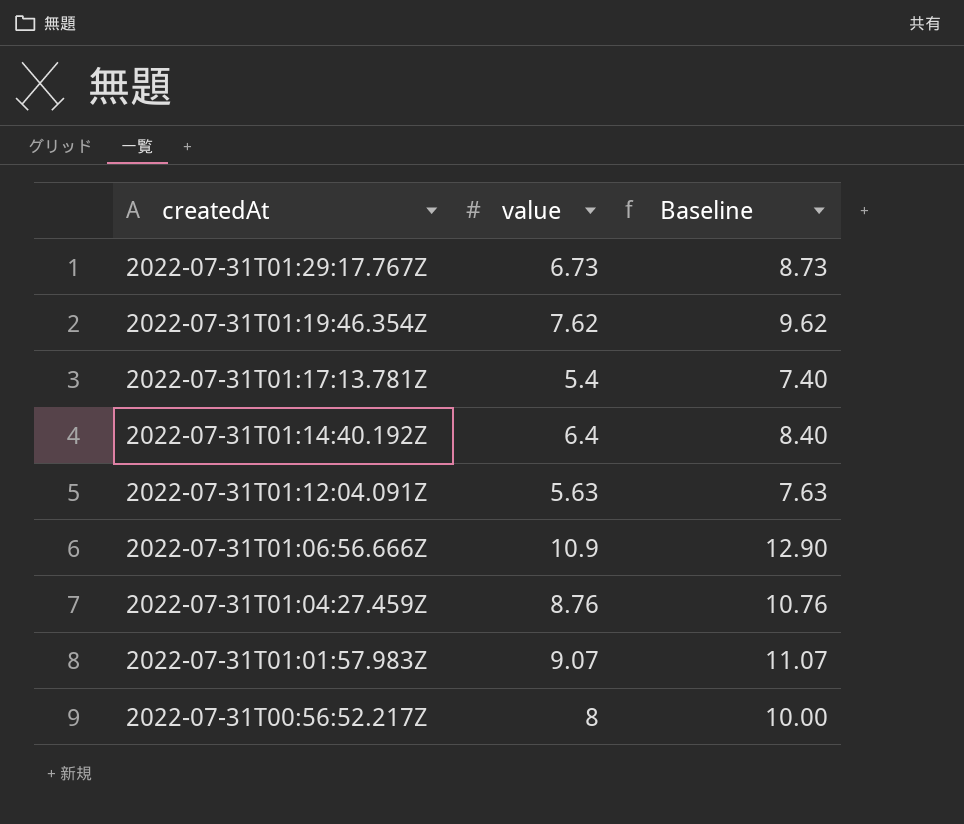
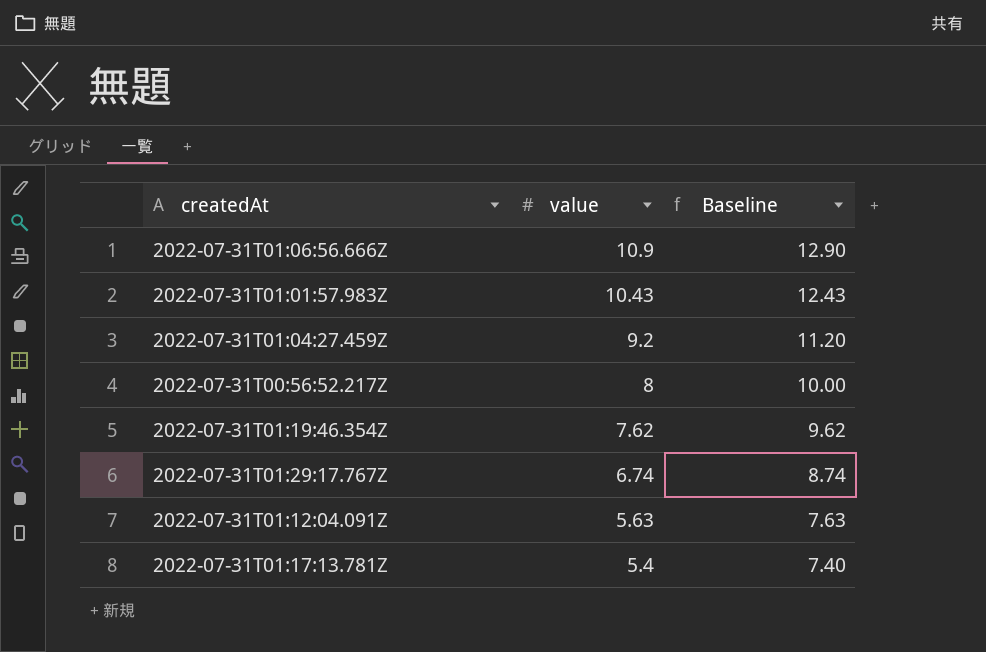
row order: createdAt descending -> value descending
row 2022-07-31T01:14:40.192Z: 6.4 | 8.40 -> none
2022-07-31T01:01:57.983Z | value: 9.07 -> 10.43
2022-07-31T01:01:57.983Z | Baseline: 11.07 -> 12.43
2022-07-31T01:04:27.459Z | value: 8.76 -> 9.2
2022-07-31T01:04:27.459Z | Baseline: 10.76 -> 11.20
2022-07-31T01:29:17.767Z | value: 6.73 -> 6.74
2022-07-31T01:29:17.767Z | Baseline: 8.73 -> 8.74

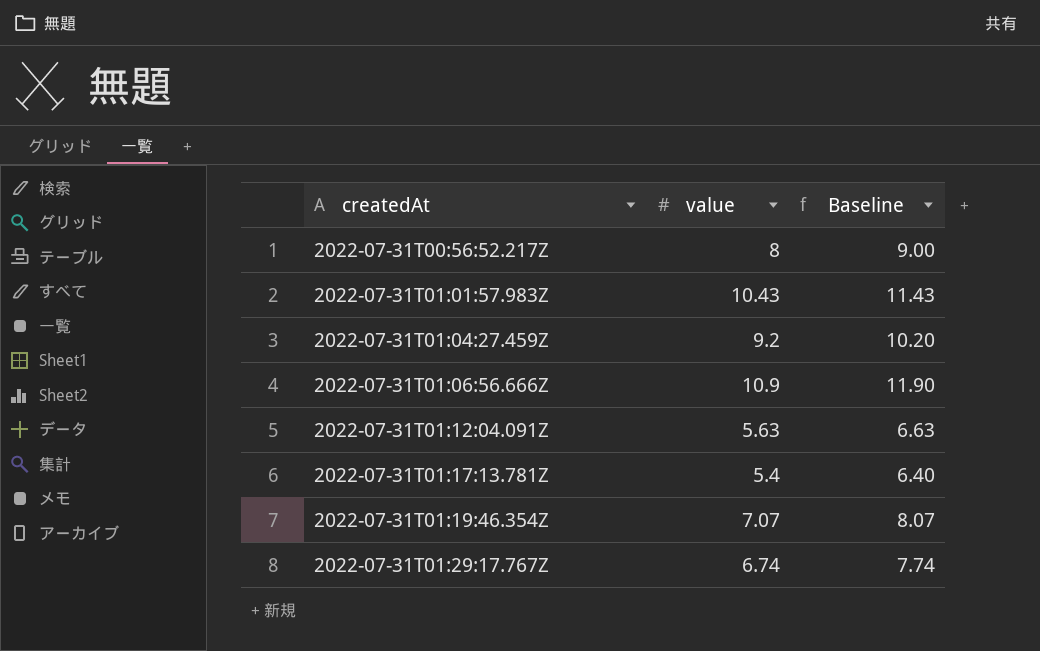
row order: value descending -> createdAt ascending
column Baseline | formula: [value] + 2 -> [value] + 1
2022-07-31T01:19:46.354Z | value: 7.62 -> 7.07

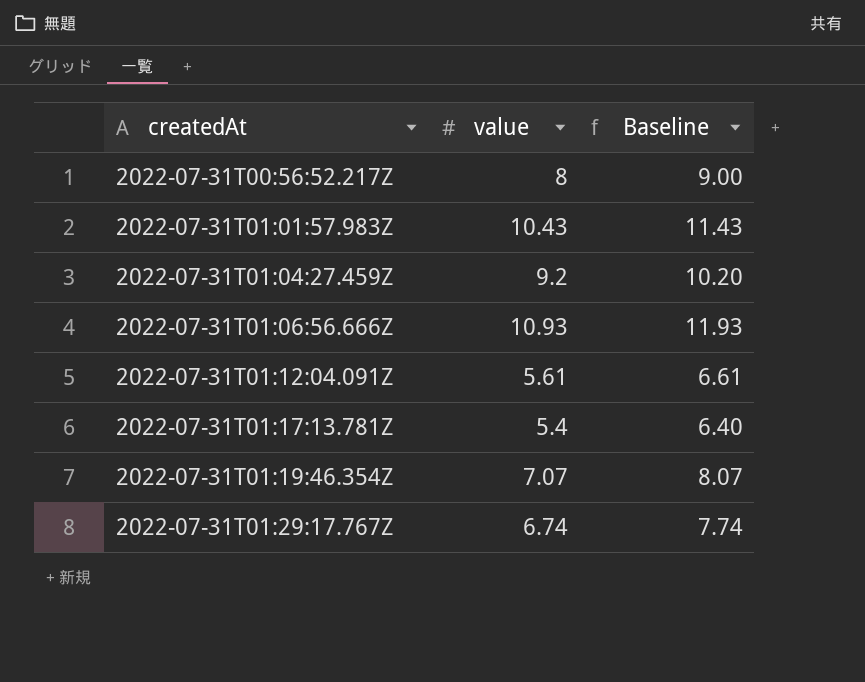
2022-07-31T01:06:56.666Z | value: 10.9 -> 10.93
2022-07-31T01:06:56.666Z | Baseline: 11.90 -> 11.93
2022-07-31T01:12:04.091Z | value: 5.63 -> 5.61
2022-07-31T01:12:04.091Z | Baseline: 6.63 -> 6.61

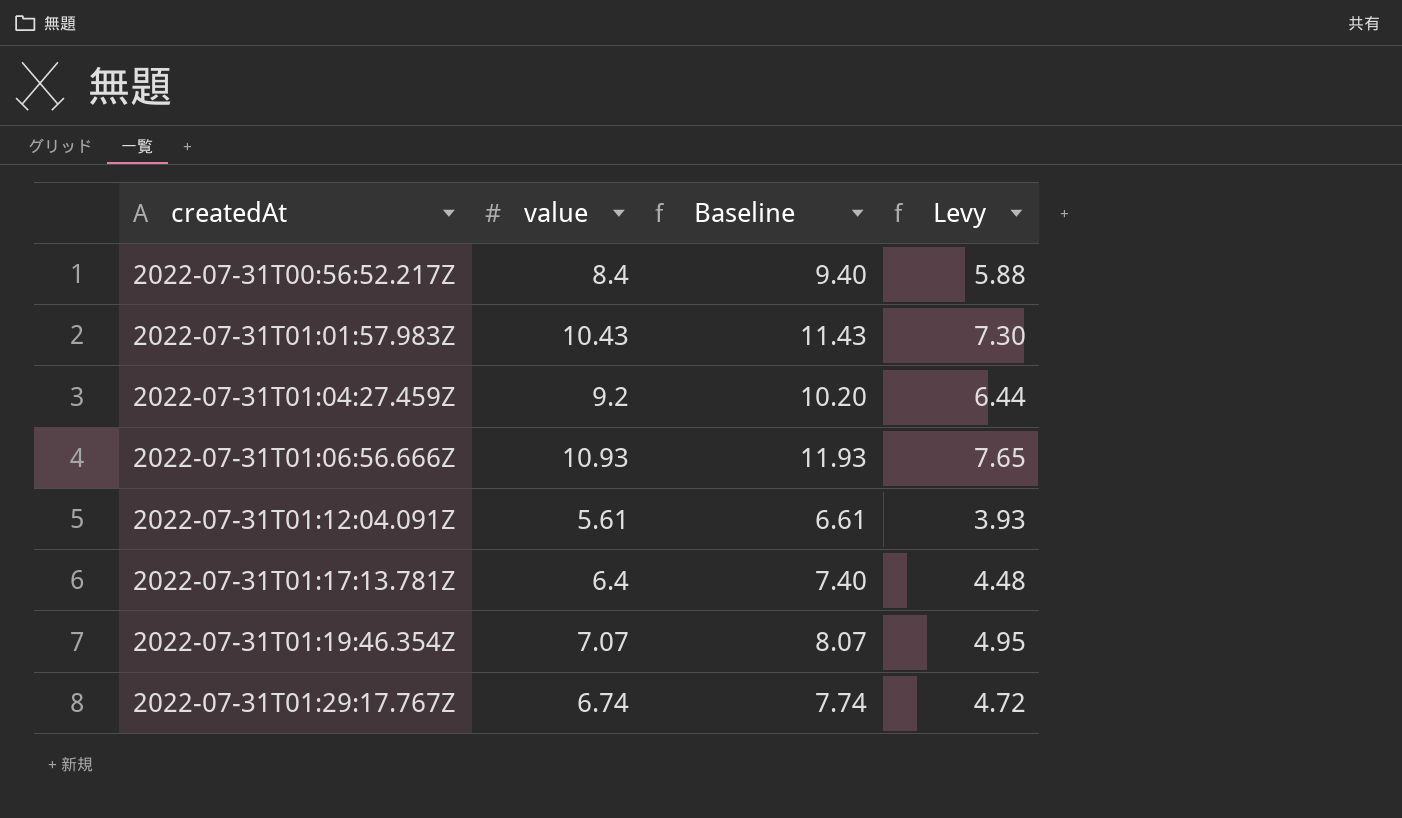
column Levy | formula: none -> [value] * 0.7
2022-07-31T00:56:52.217Z | value: 8 -> 8.4
2022-07-31T00:56:52.217Z | Baseline: 9.00 -> 9.40
2022-07-31T01:17:13.781Z | value: 5.4 -> 6.4
2022-07-31T01:17:13.781Z | Baseline: 6.40 -> 7.40

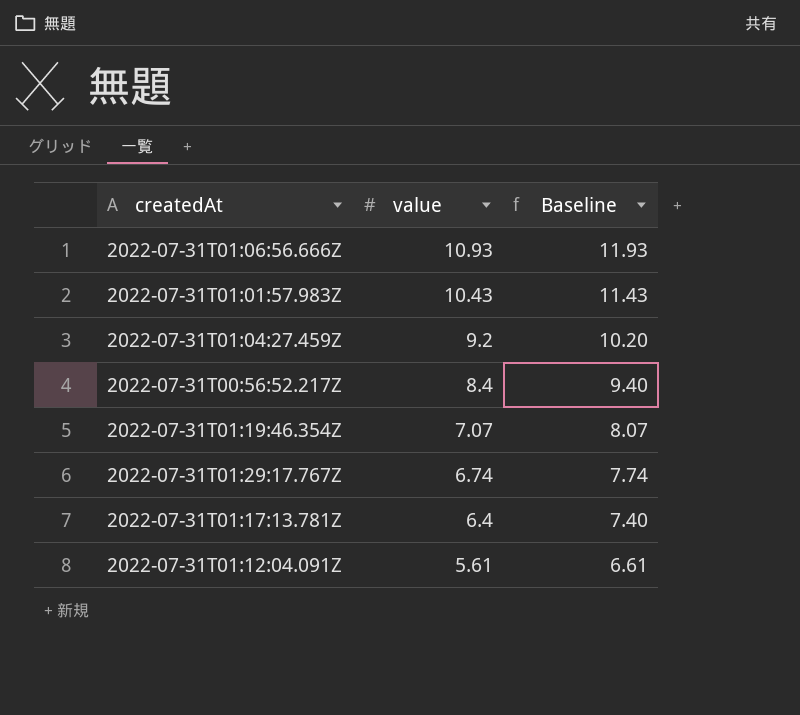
row order: createdAt ascending -> value descending
column Levy | formula: [value] * 0.7 -> none

